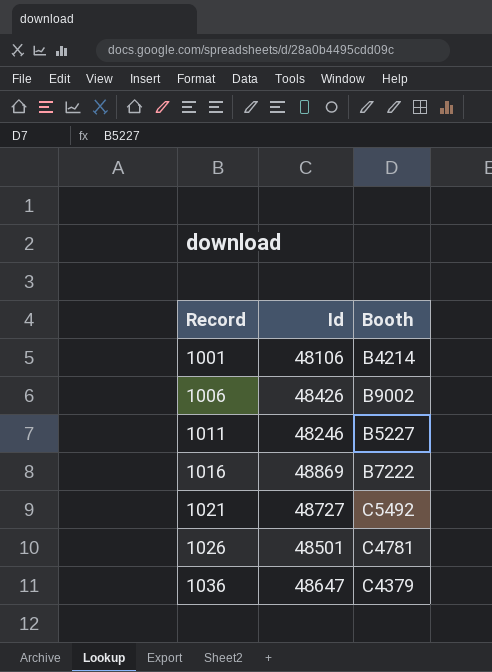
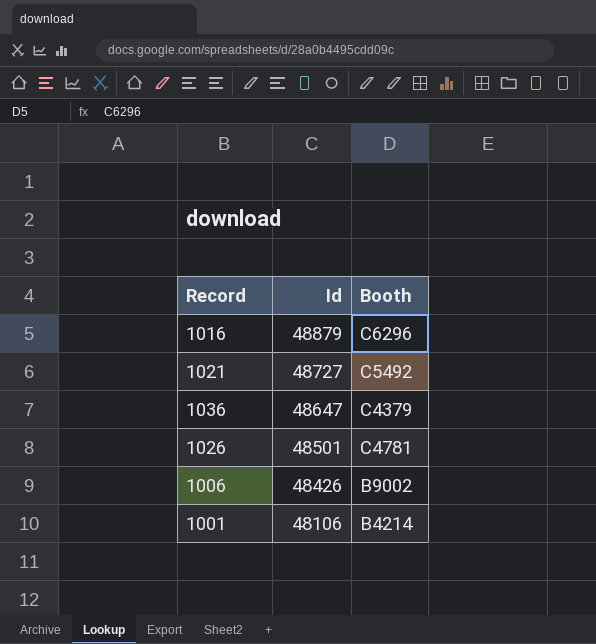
row order: Record ascending -> Id descending
row 1011: 48246 | B5227 -> none
1016 | Id: 48869 -> 48879
1016 | Booth: B7222 -> C6296

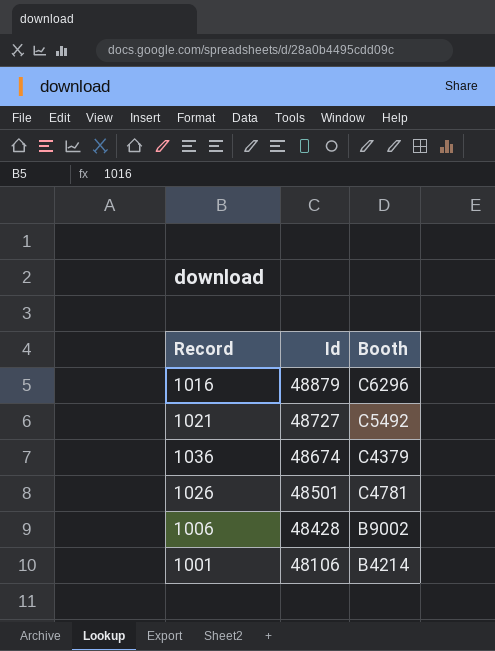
1036 | Id: 48647 -> 48674
1006 | Id: 48426 -> 48428

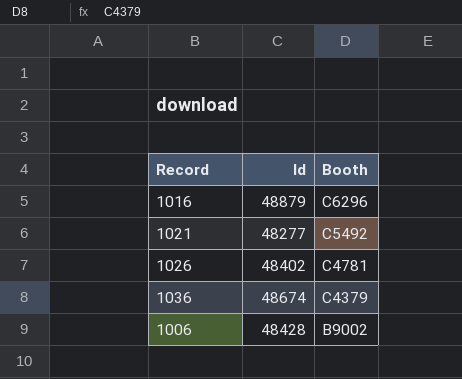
row order: Id descending -> Booth descending
row 1001: 48106 | B4214 -> none
1021 | Id: 48727 -> 48277
1026 | Id: 48501 -> 48402

